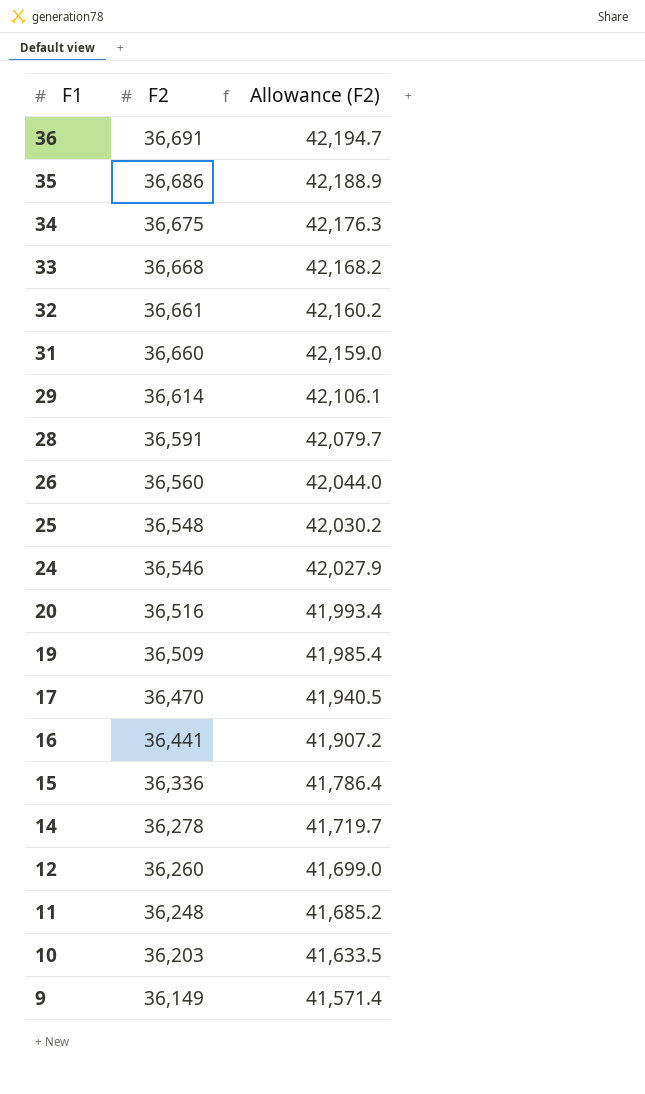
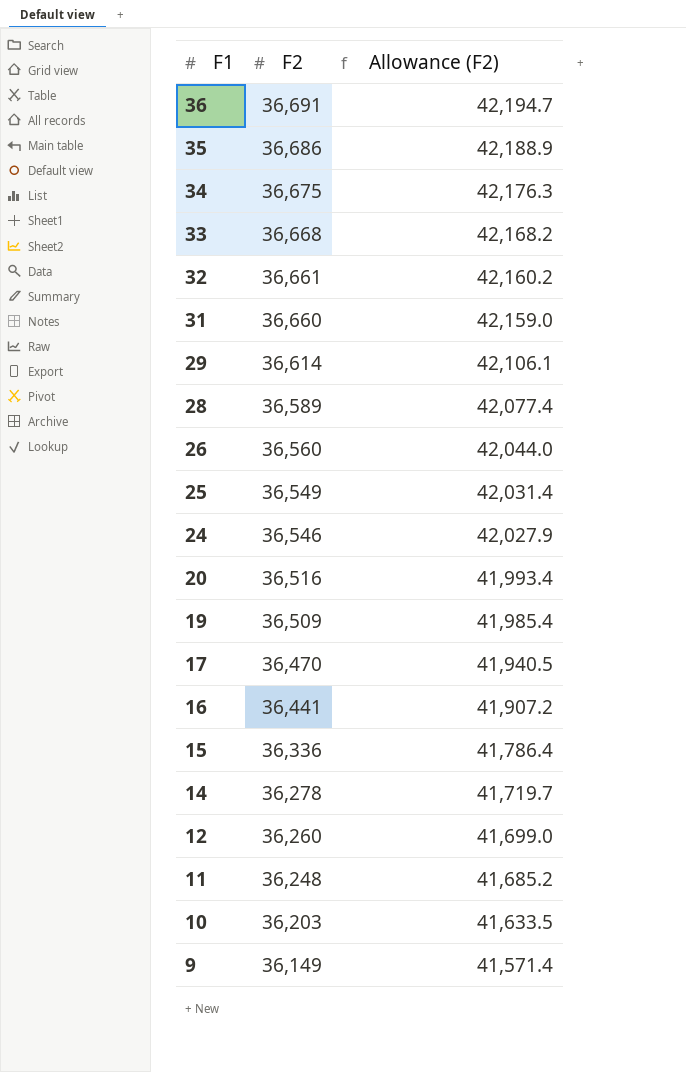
28 | F2: 36,591 -> 36,589
28 | Allowance (F2): 42,079.7 -> 42,077.4
25 | F2: 36,548 -> 36,549
25 | Allowance (F2): 42,030.2 -> 42,031.4

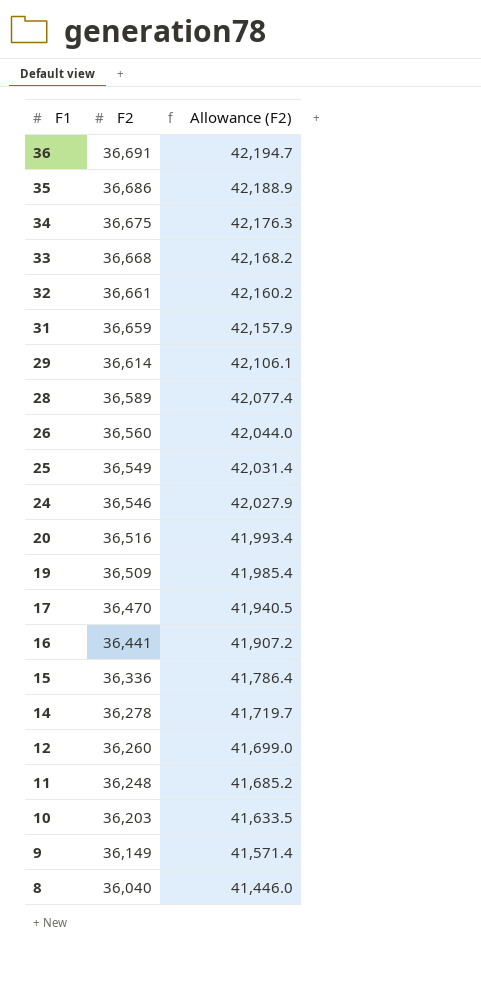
31 | F2: 36,660 -> 36,659
31 | Allowance (F2): 42,159.0 -> 42,157.9
row 8: none -> 36,040 | 41,446.0

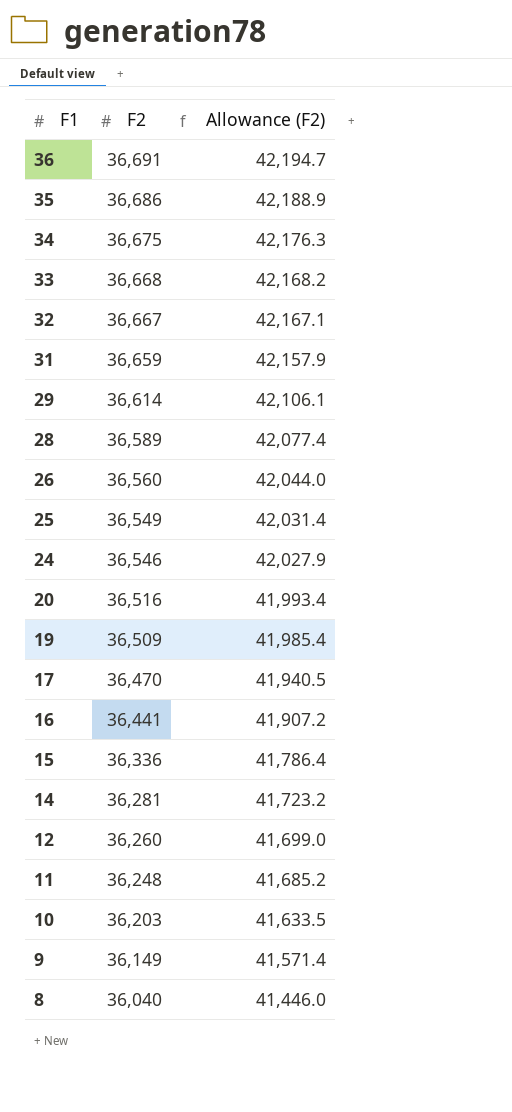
32 | F2: 36,661 -> 36,667
32 | Allowance (F2): 42,160.2 -> 42,167.1
14 | F2: 36,278 -> 36,281
14 | Allowance (F2): 41,719.7 -> 41,723.2

